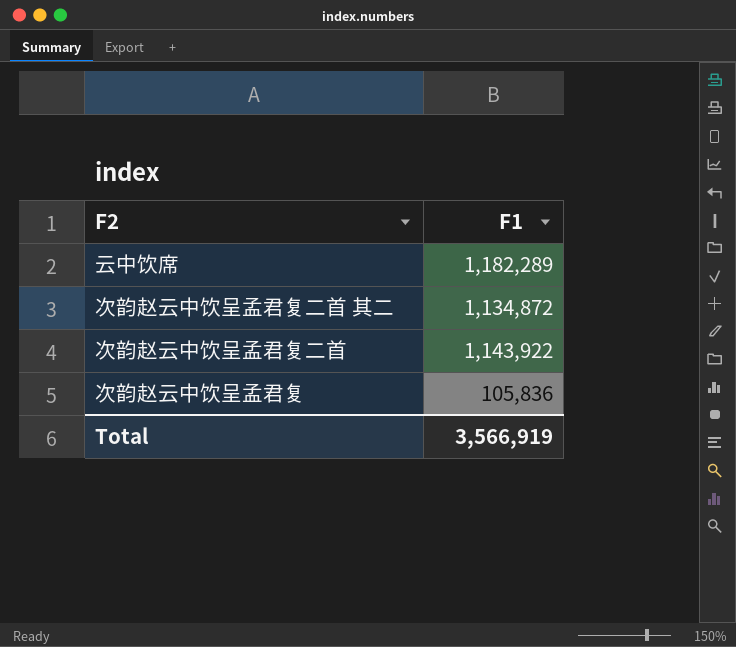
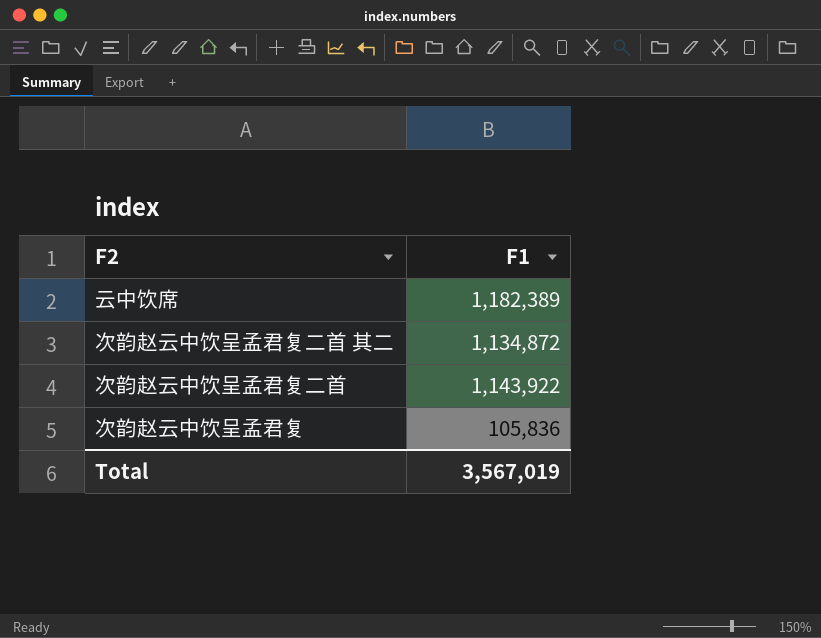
云中饮席 | F1: 1,182,289 -> 1,182,389
Total | F1: 3,566,919 -> 3,567,019

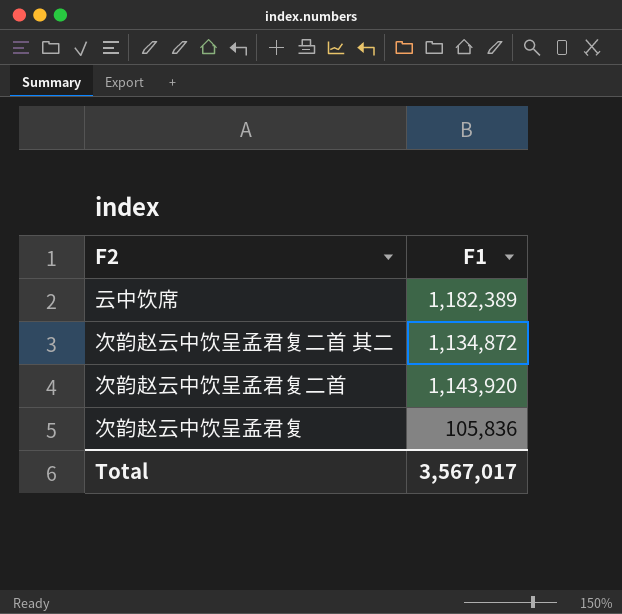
次韵赵云中饮呈孟君复二首 | F1: 1,143,922 -> 1,143,920
Total | F1: 3,567,019 -> 3,567,017

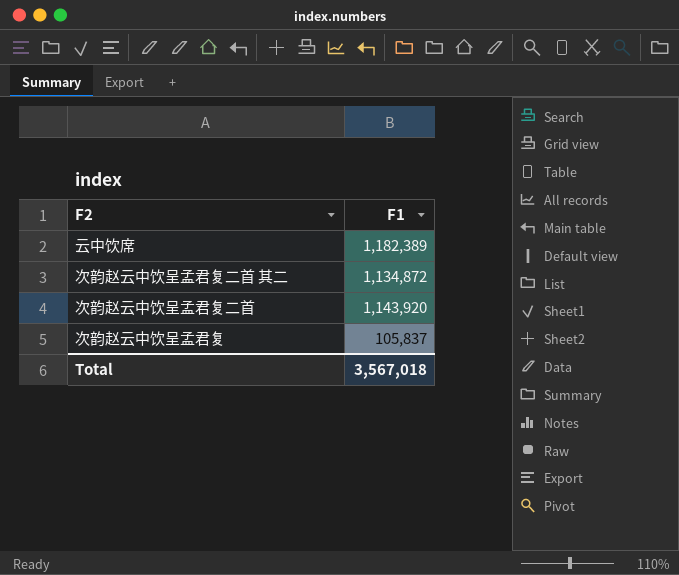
次韵赵云中饮呈孟君复 | F1: 105,836 -> 105,837
Total | F1: 3,567,017 -> 3,567,018

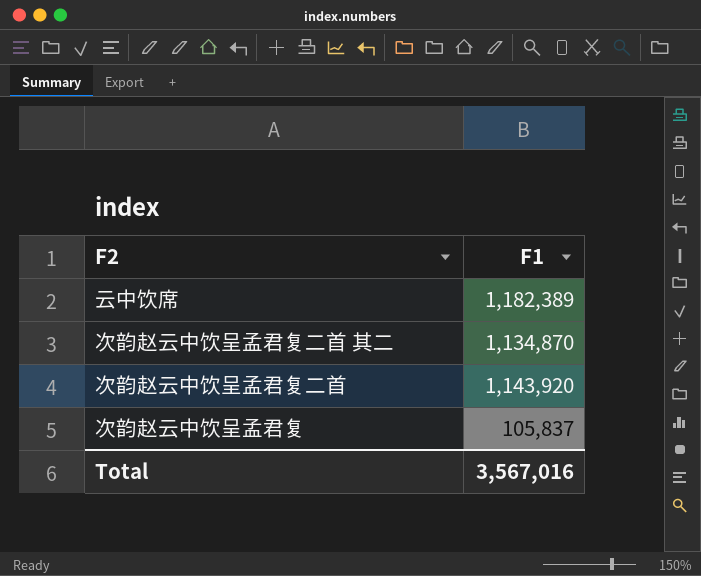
次韵赵云中饮呈孟君复二首 其二 | F1: 1,134,872 -> 1,134,870
Total | F1: 3,567,018 -> 3,567,016

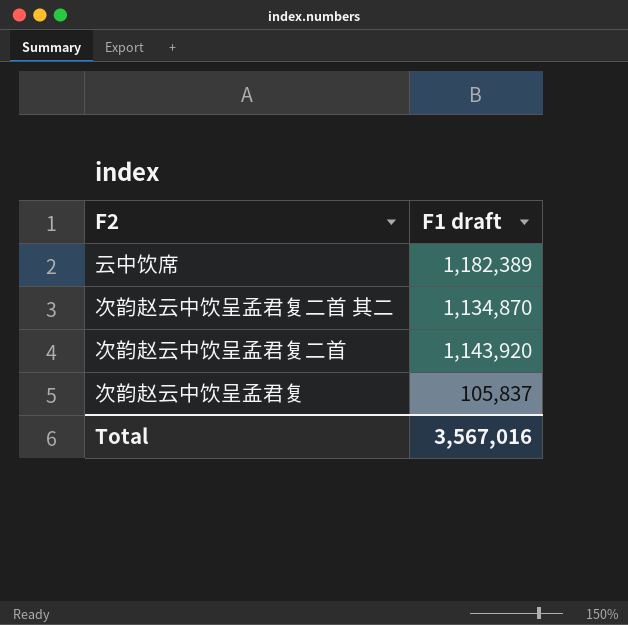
column name: F1 -> F1 draft

